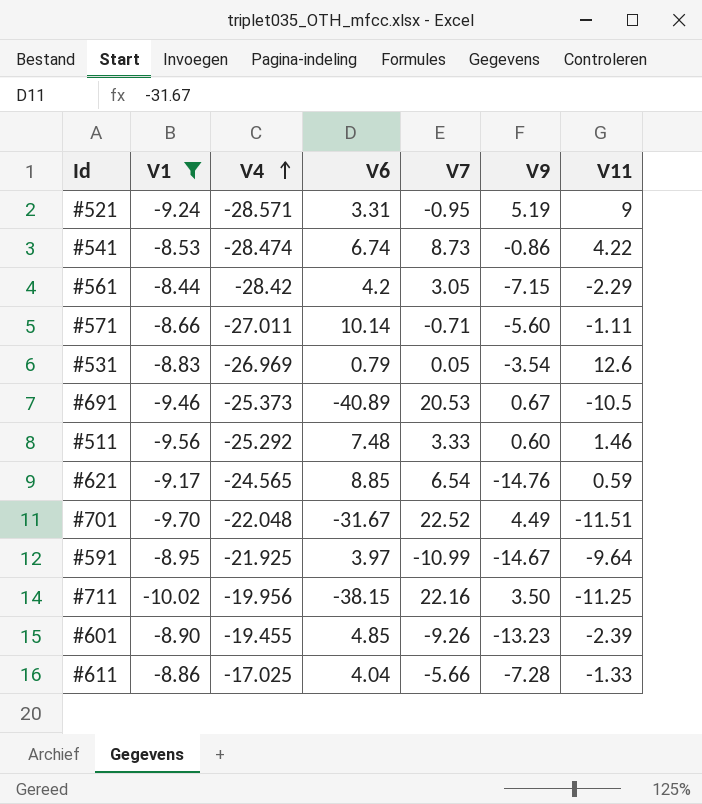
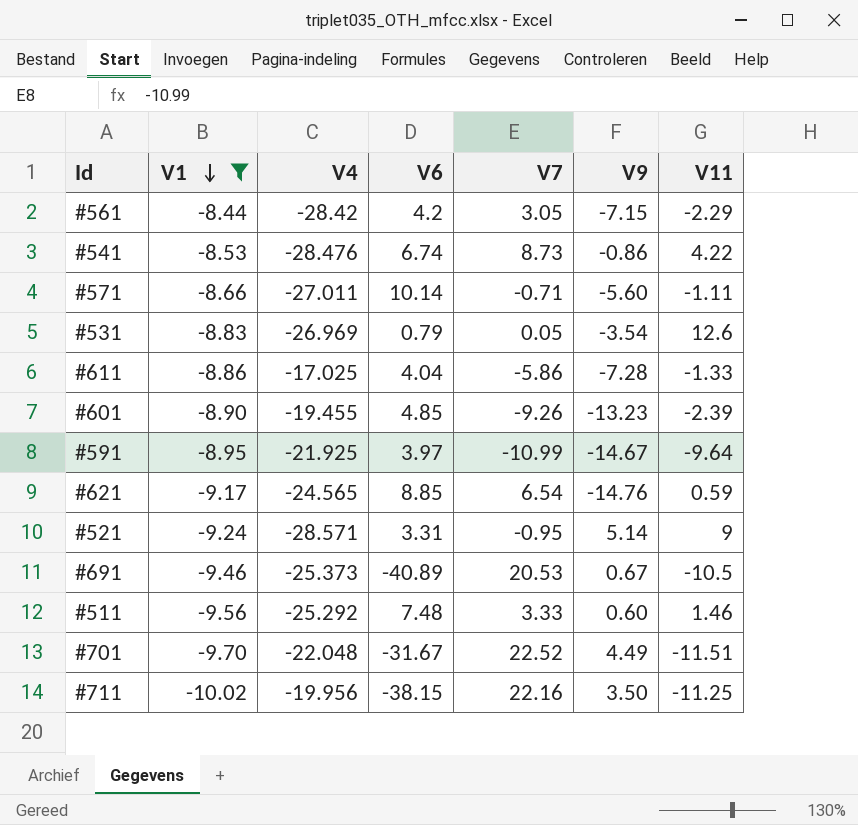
row order: V4 ascending -> V1 descending
#541 | V4: -28.474 -> -28.476
#611 | V7: -5.66 -> -5.86
#521 | V9: 5.19 -> 5.14

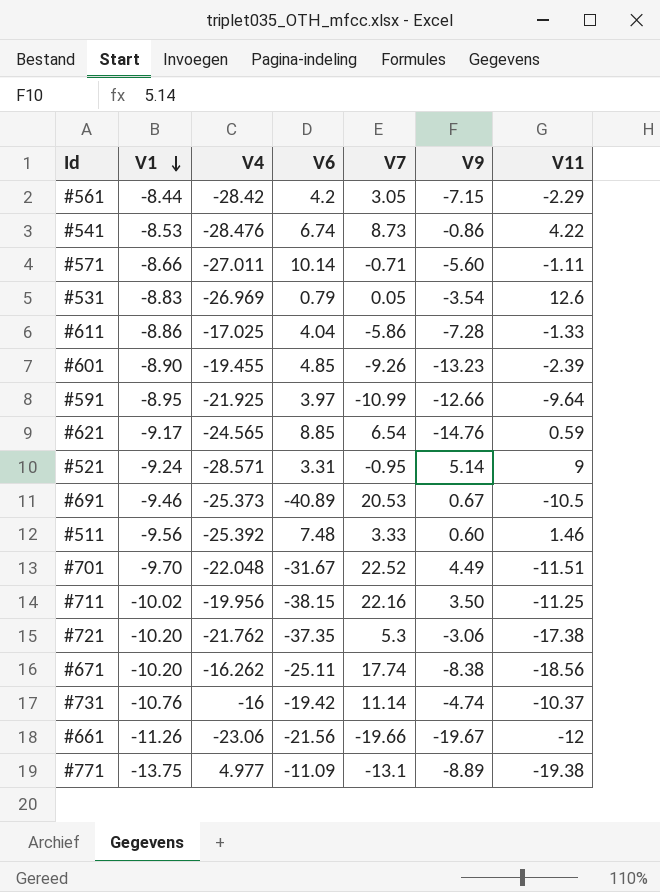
filter: V1 >= -10.02 -> none
#591 | V9: -14.67 -> -12.66
#511 | V4: -25.292 -> -25.392

